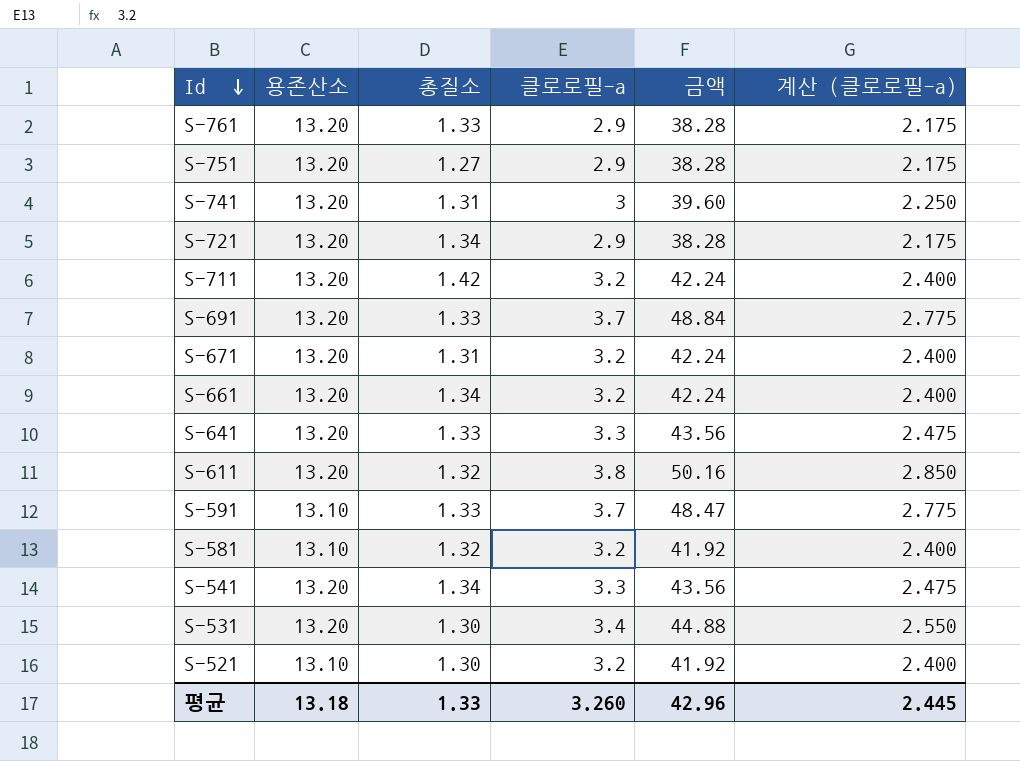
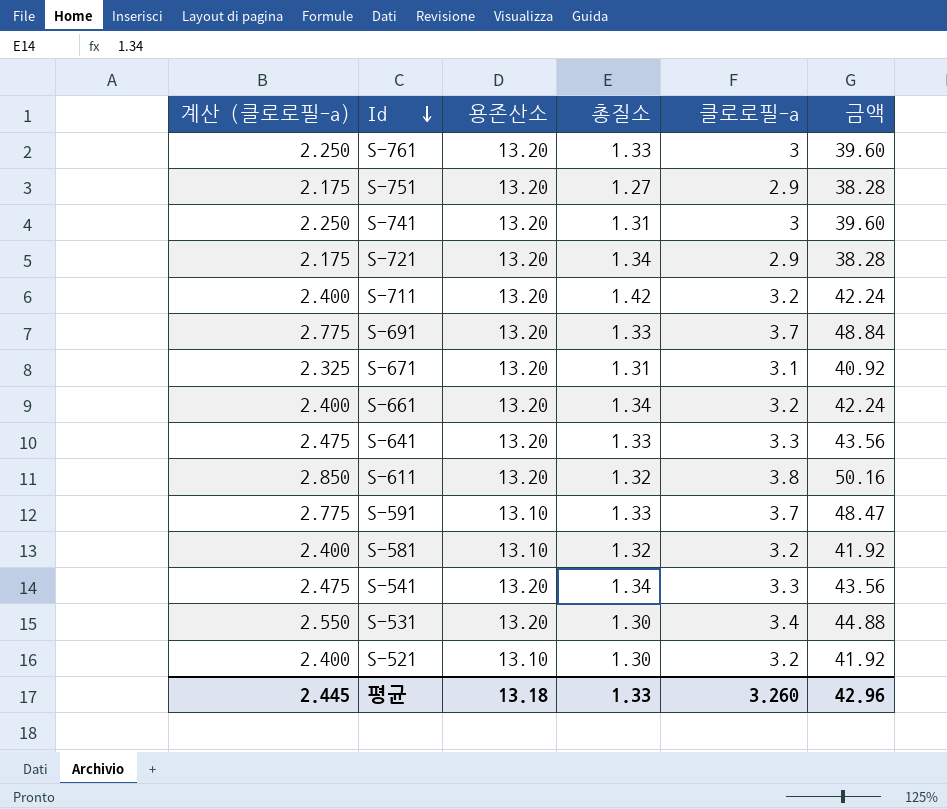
column 계산 (클로로필-a) | position: 6 -> 1
S-761 | 계산 (클로로필-a): 2.175 -> 2.250
S-761 | 클로로필-a: 2.9 -> 3
S-761 | 금액: 38.28 -> 39.60
S-671 | 계산 (클로로필-a): 2.400 -> 2.325
S-671 | 클로로필-a: 3.2 -> 3.1
S-671 | 금액: 42.24 -> 40.92

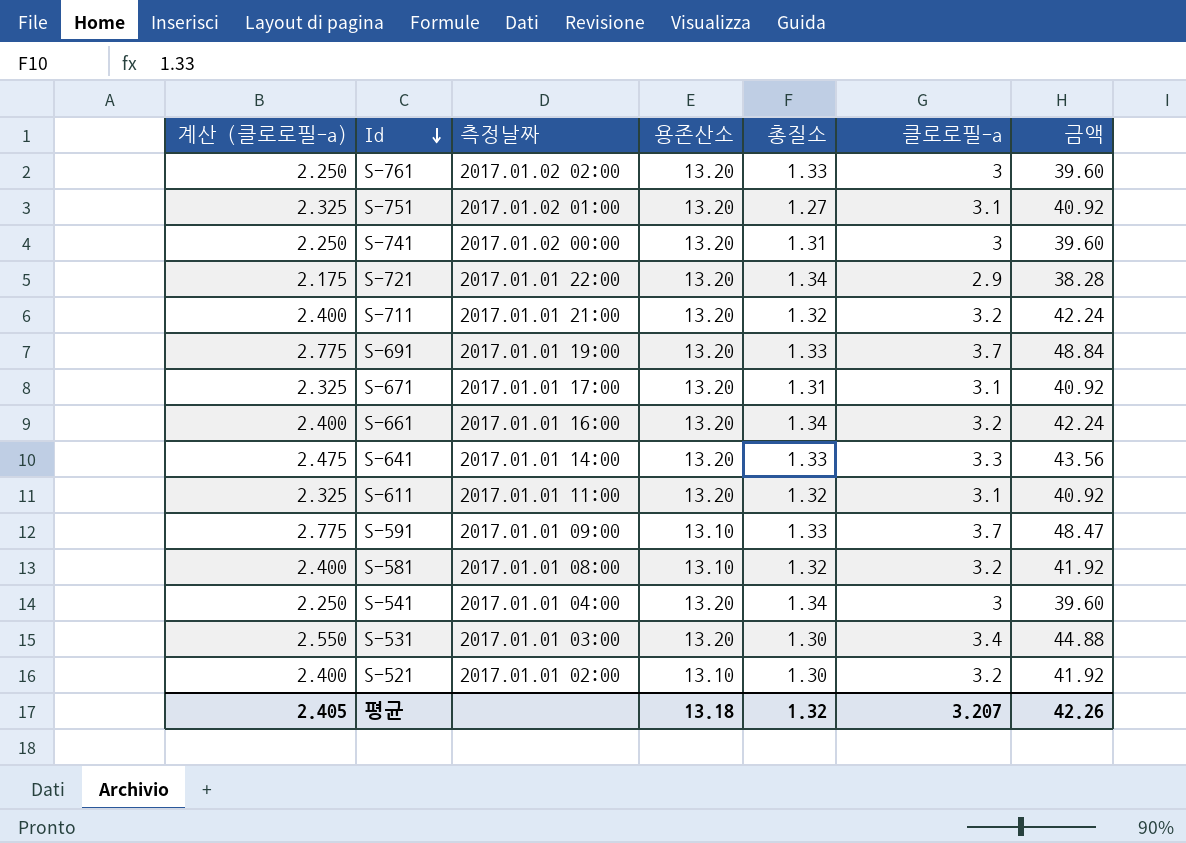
column 측정날짜 | position: none -> 3
S-751 | 계산 (클로로필-a): 2.175 -> 2.325
S-751 | 클로로필-a: 2.9 -> 3.1
S-751 | 금액: 38.28 -> 40.92
S-711 | 총질소: 1.42 -> 1.32
S-611 | 계산 (클로로필-a): 2.850 -> 2.325
S-611 | 클로로필-a: 3.8 -> 3.1
S-611 | 금액: 50.16 -> 40.92
S-541 | 계산 (클로로필-a): 2.475 -> 2.250
S-541 | 클로로필-a: 3.3 -> 3
S-541 | 금액: 43.56 -> 39.60
평균 | 계산 (클로로필-a): 2.445 -> 2.405
평균 | 총질소: 1.33 -> 1.32
평균 | 클로로필-a: 3.260 -> 3.207
평균 | 금액: 42.96 -> 42.26

